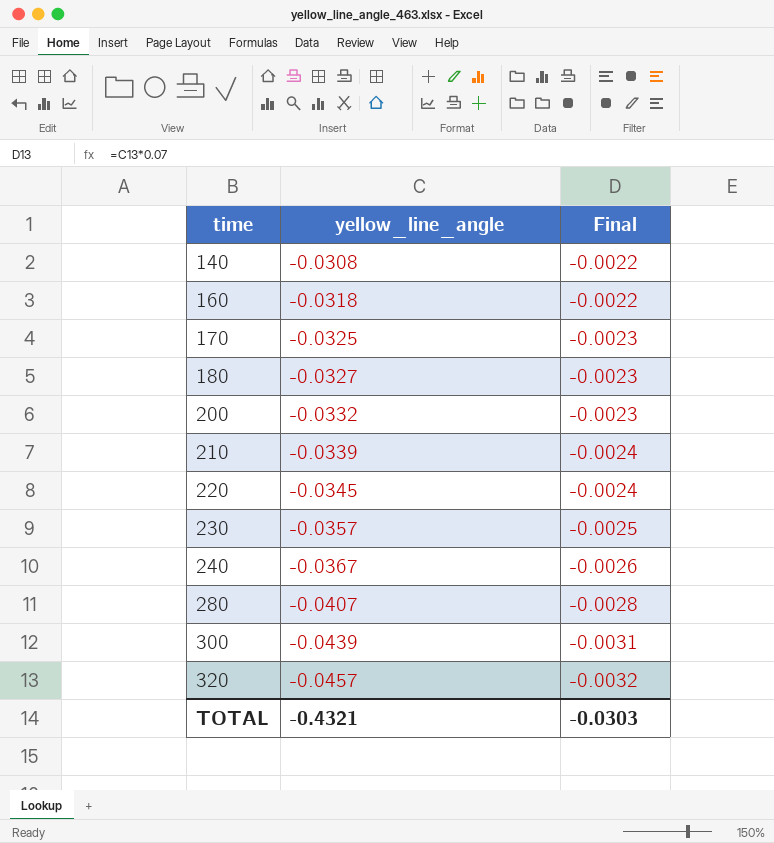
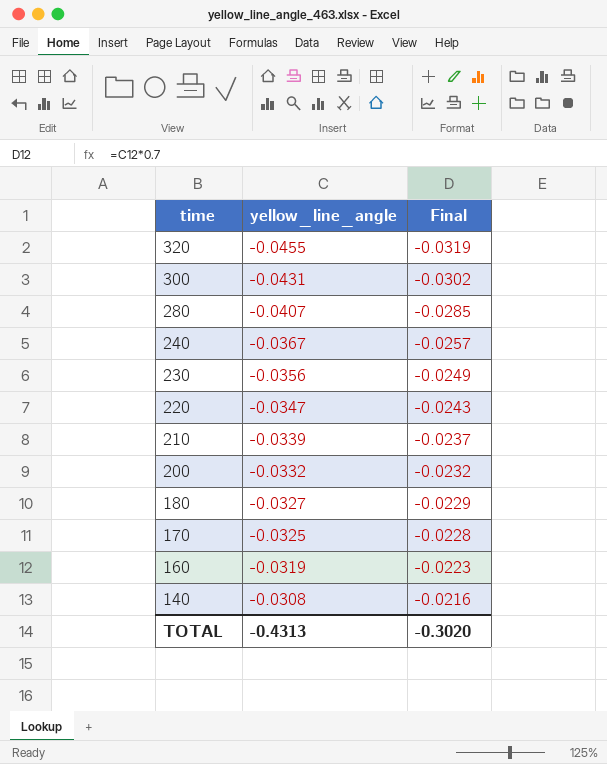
row order: time ascending -> time descending
column Final | formula: [yellow_line_angle] * 0.07 -> [yellow_line_angle] * 0.7
320 | yellow_line_angle: -0.0457 -> -0.0455
300 | yellow_line_angle: -0.0439 -> -0.0431
230 | yellow_line_angle: -0.0357 -> -0.0356
220 | yellow_line_angle: -0.0345 -> -0.0347
160 | yellow_line_angle: -0.0318 -> -0.0319
TOTAL | yellow_line_angle: -0.4321 -> -0.4313
TOTAL | Final: -0.0303 -> -0.3020

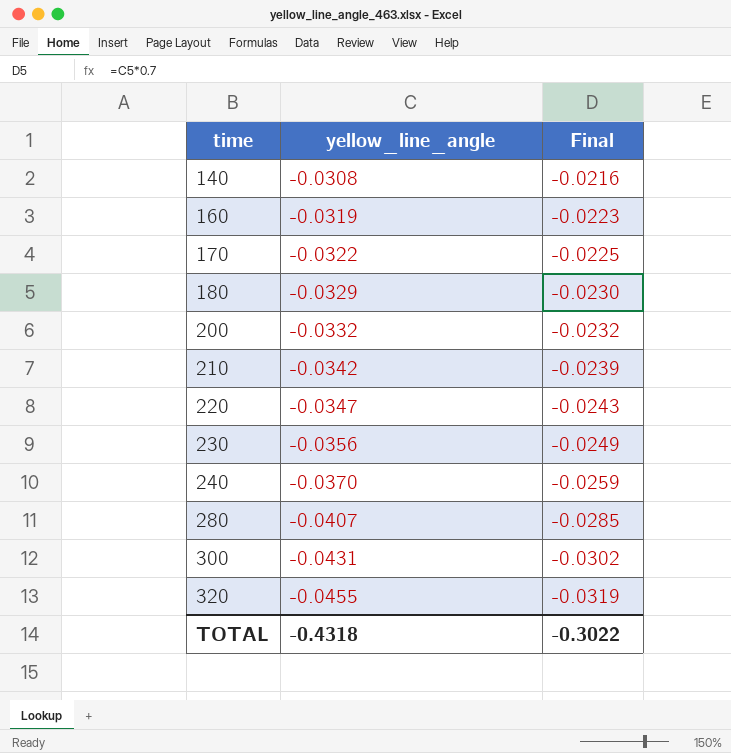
row order: time descending -> time ascending
170 | yellow_line_angle: -0.0325 -> -0.0322
170 | Final: -0.0228 -> -0.0225
180 | yellow_line_angle: -0.0327 -> -0.0329
180 | Final: -0.0229 -> -0.0230
210 | yellow_line_angle: -0.0339 -> -0.0342
210 | Final: -0.0237 -> -0.0239
240 | yellow_line_angle: -0.0367 -> -0.0370
240 | Final: -0.0257 -> -0.0259
TOTAL | yellow_line_angle: -0.4313 -> -0.4318
TOTAL | Final: -0.3020 -> -0.3022

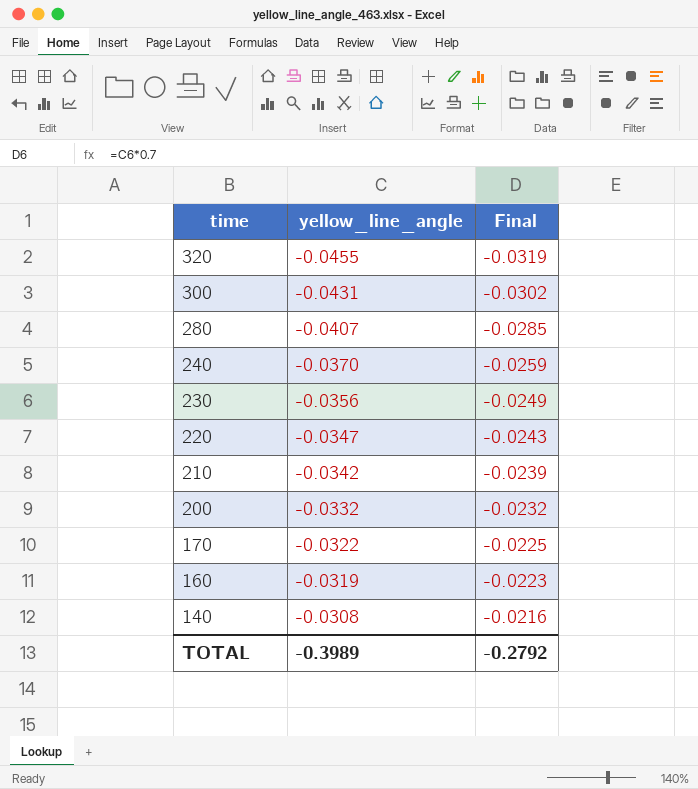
row order: time ascending -> time descending
row 180: -0.0329 | -0.0230 -> none
TOTAL | yellow_line_angle: -0.4318 -> -0.3989
TOTAL | Final: -0.3022 -> -0.2792

